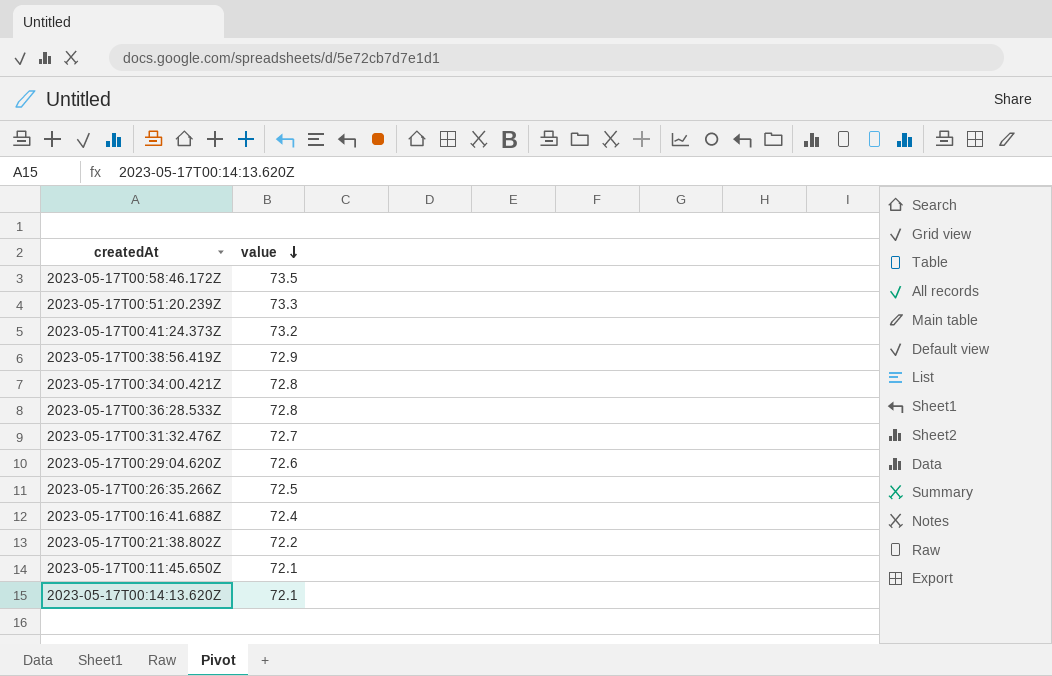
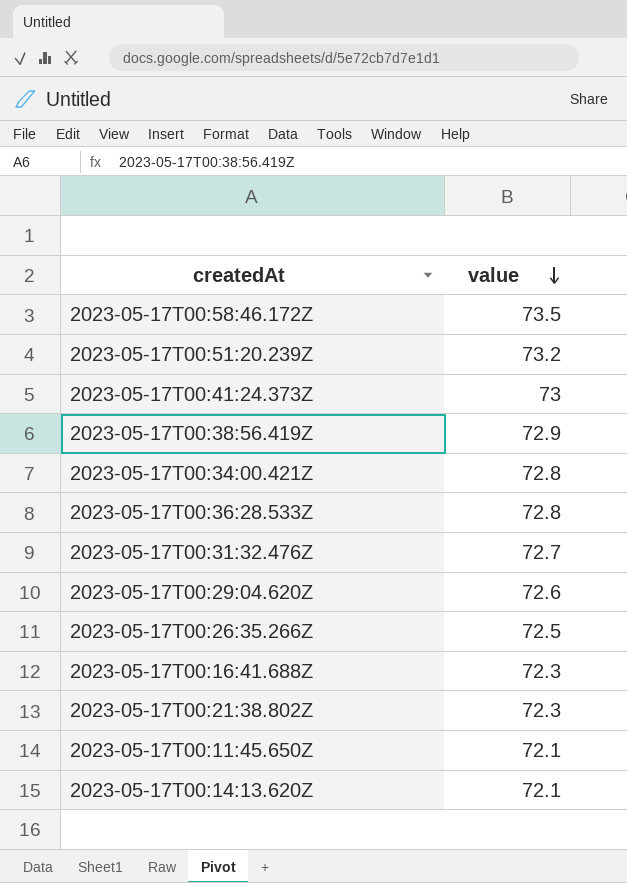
2023-05-17T00:51:20.239Z | value: 73.3 -> 73.2
2023-05-17T00:41:24.373Z | value: 73.2 -> 73
2023-05-17T00:16:41.688Z | value: 72.4 -> 72.3
2023-05-17T00:21:38.802Z | value: 72.2 -> 72.3

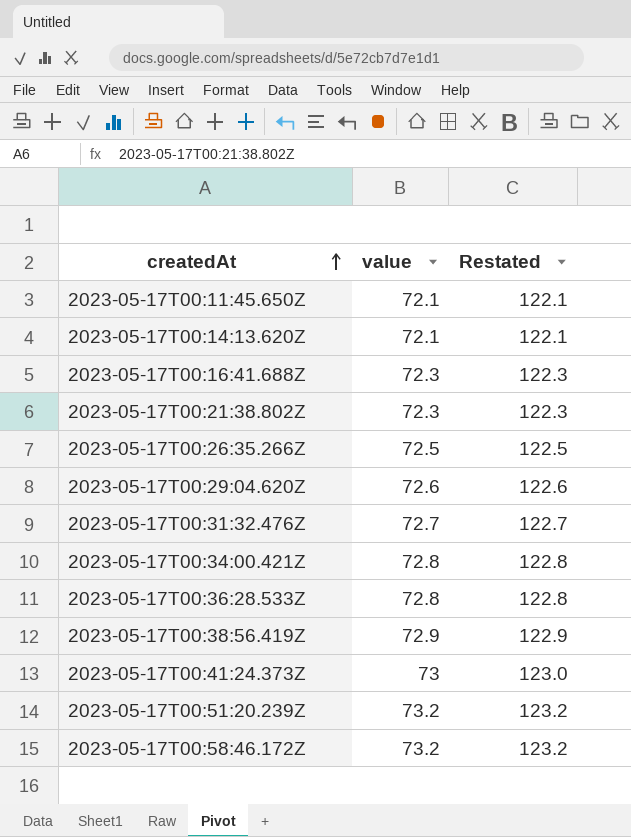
row order: value descending -> createdAt ascending
column Restated | formula: none -> [value] + 50
2023-05-17T00:58:46.172Z | value: 73.5 -> 73.2

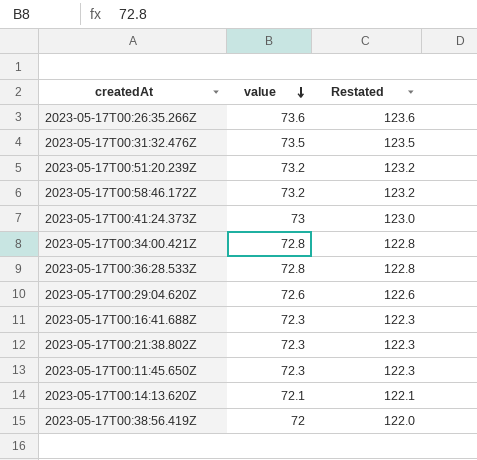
row order: createdAt ascending -> value descending
2023-05-17T00:26:35.266Z | value: 72.5 -> 73.6
2023-05-17T00:26:35.266Z | Restated: 122.5 -> 123.6
2023-05-17T00:31:32.476Z | value: 72.7 -> 73.5
2023-05-17T00:31:32.476Z | Restated: 122.7 -> 123.5
2023-05-17T00:11:45.650Z | value: 72.1 -> 72.3
2023-05-17T00:11:45.650Z | Restated: 122.1 -> 122.3
2023-05-17T00:38:56.419Z | value: 72.9 -> 72
2023-05-17T00:38:56.419Z | Restated: 122.9 -> 122.0

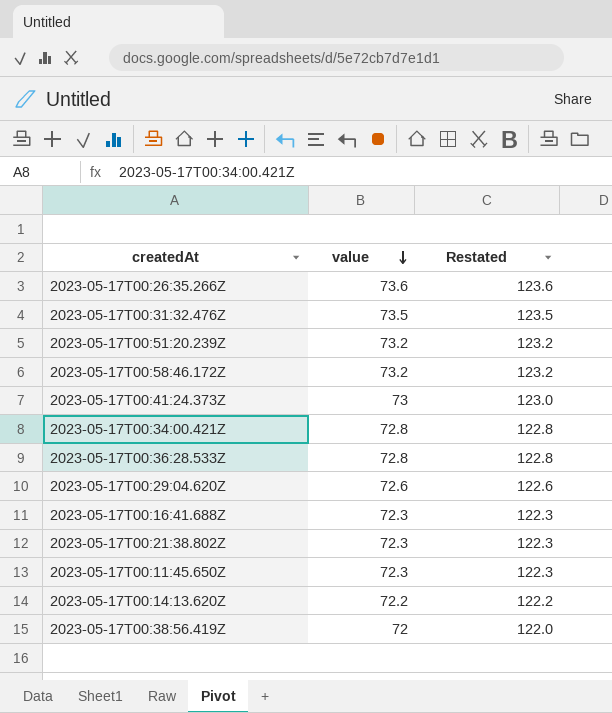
2023-05-17T00:14:13.620Z | value: 72.1 -> 72.2
2023-05-17T00:14:13.620Z | Restated: 122.1 -> 122.2

